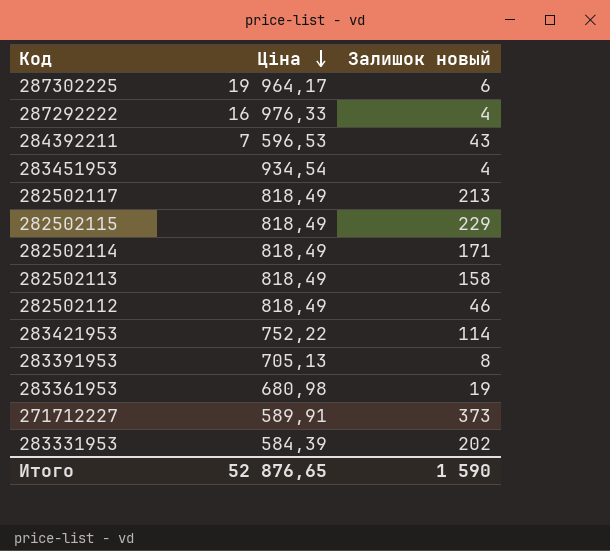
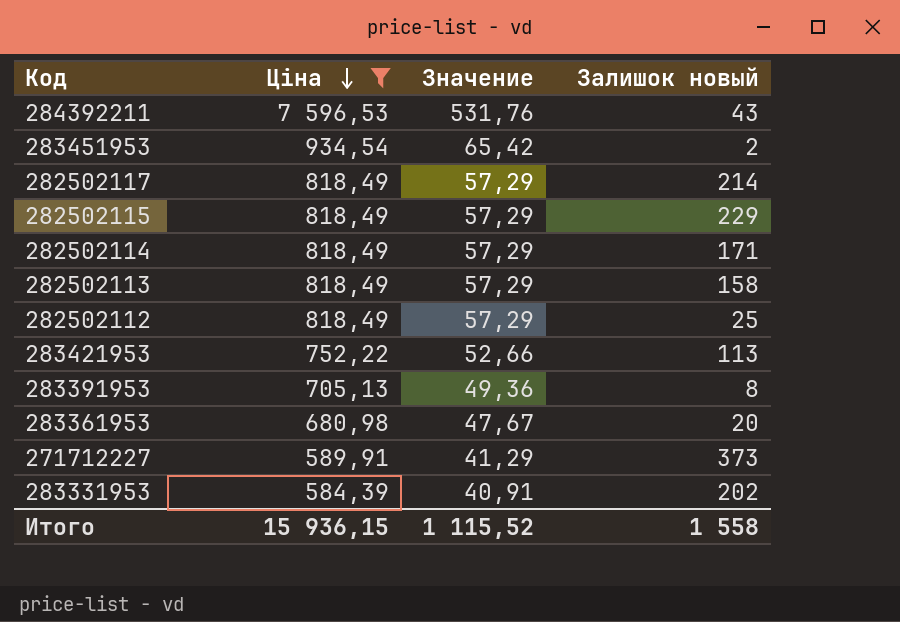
filter: none -> Ціна <= 7 596,53
column Значение | formula: none -> [Ціна] * 0,07
283451953 | Залишок новый: 4 -> 2
282502117 | Залишок новый: 213 -> 214
282502112 | Залишок новый: 46 -> 25
283421953 | Залишок новый: 114 -> 113
283361953 | Залишок новый: 19 -> 20
Итого | Ціна: 52 876,65 -> 15 936,15
Итого | Залишок новый: 1 590 -> 1 558

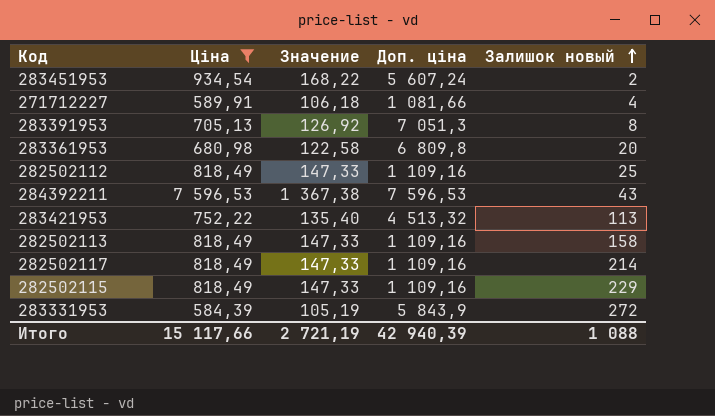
row order: Ціна descending -> Залишок новый ascending
column Значение | formula: [Ціна] * 0,07 -> [Ціна] * 0,18
column Доп. ціна | position: none -> 4
row 282502114: 818,49 | 57,29 | 171 -> none
271712227 | Залишок новый: 373 -> 4
283331953 | Залишок новый: 202 -> 272
Итого | Ціна: 15 936,15 -> 15 117,66
Итого | Значение: 1 115,52 -> 2 721,19
Итого | Залишок новый: 1 558 -> 1 088

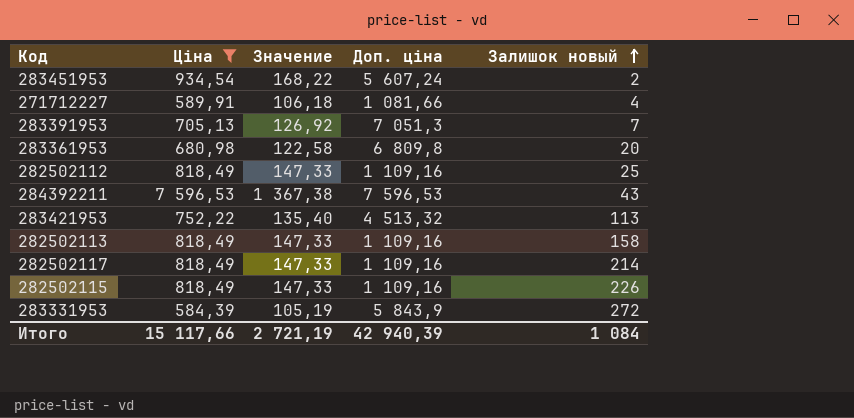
283391953 | Залишок новый: 8 -> 7
282502115 | Залишок новый: 229 -> 226
Итого | Залишок новый: 1 088 -> 1 084

